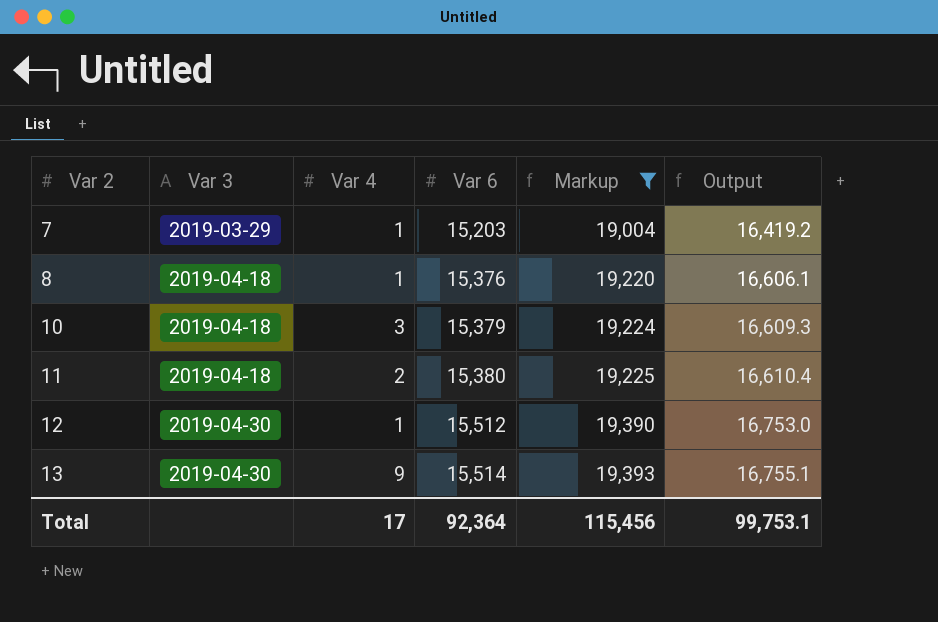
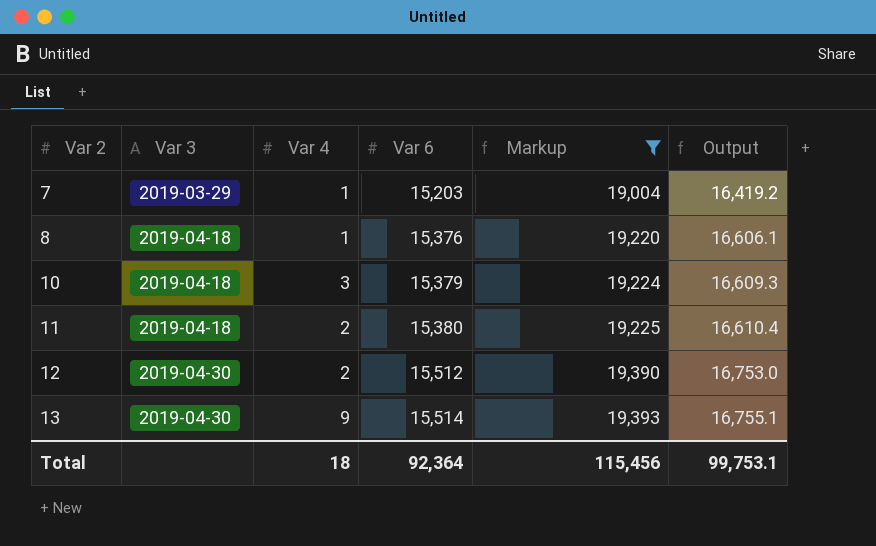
12 | Var 4: 1 -> 2
Total | Var 4: 17 -> 18

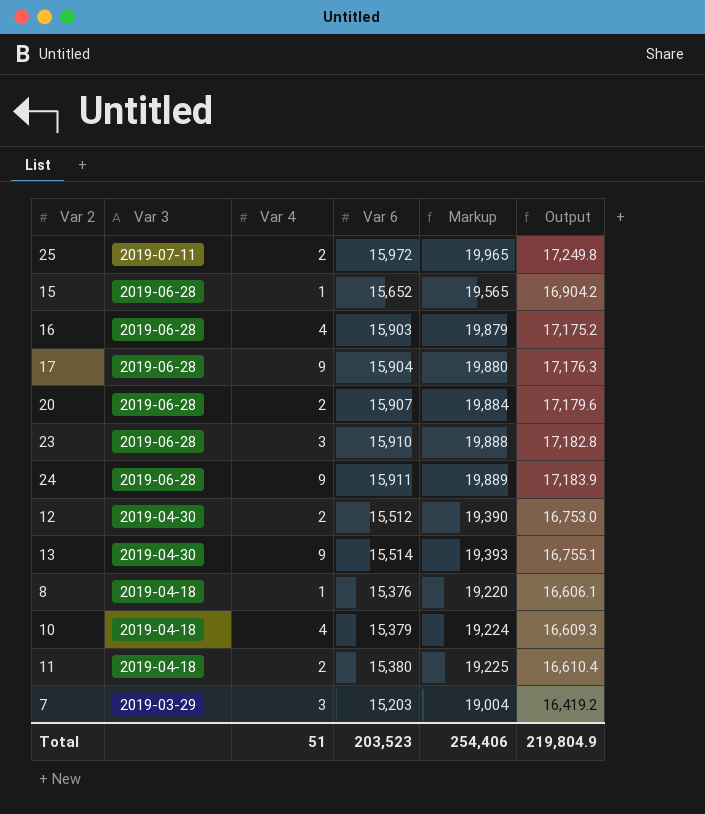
filter: Markup <= 19,393 -> none
row order: Var 2 ascending -> Var 3 descending
10 | Var 4: 3 -> 4
7 | Var 4: 1 -> 3
Total | Var 4: 18 -> 51
Total | Var 6: 92,364 -> 203,523
Total | Markup: 115,456 -> 254,406
Total | Output: 99,753.1 -> 219,804.9

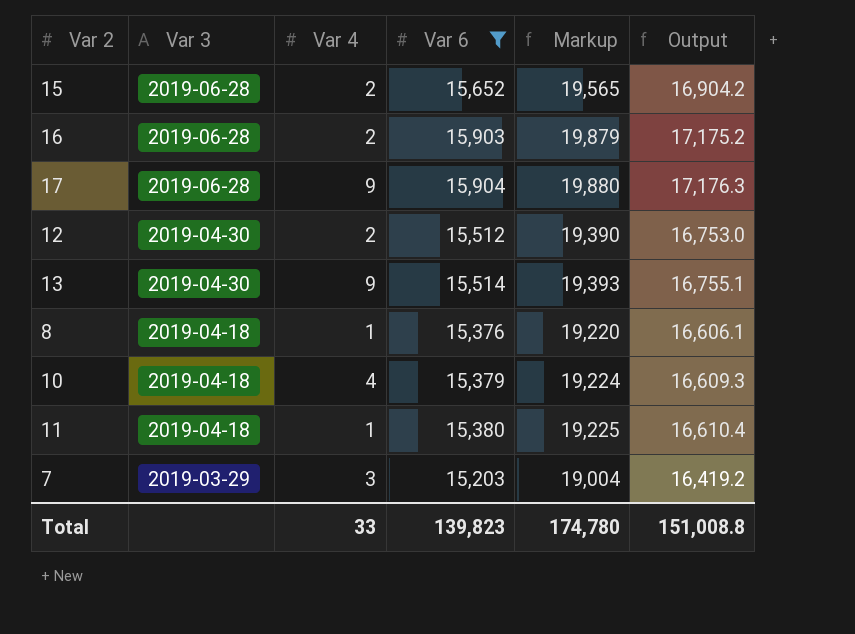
filter: none -> Var 6 <= 15,904
15 | Var 4: 1 -> 2
16 | Var 4: 4 -> 2
11 | Var 4: 2 -> 1
Total | Var 4: 51 -> 33
Total | Var 6: 203,523 -> 139,823
Total | Markup: 254,406 -> 174,780
Total | Output: 219,804.9 -> 151,008.8

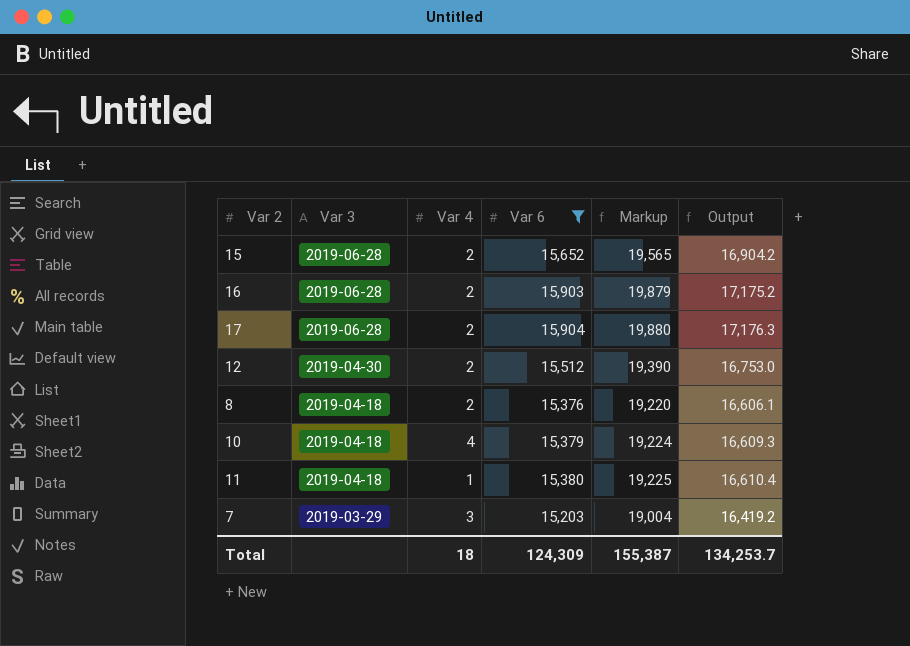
row 13: 2019-04-30 | 9 | 15,514 | 19,393 | 16,755.1 -> none
17 | Var 4: 9 -> 2
8 | Var 4: 1 -> 2
Total | Var 4: 33 -> 18
Total | Var 6: 139,823 -> 124,309
Total | Markup: 174,780 -> 155,387
Total | Output: 151,008.8 -> 134,253.7

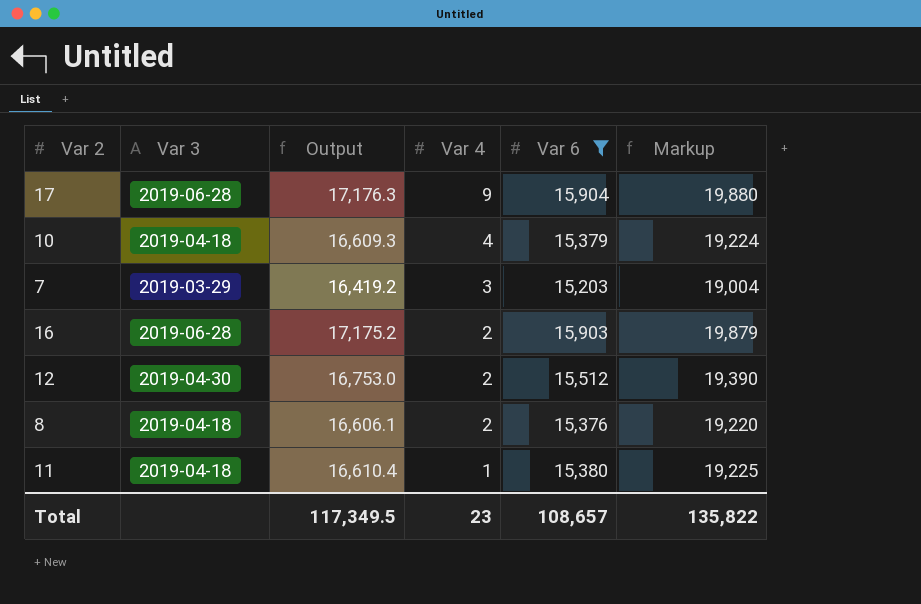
row order: Var 3 descending -> Var 4 descending
column Output | position: 6 -> 3
row 15: 2019-06-28 | 2 | 15,652 | 19,565 | 16,904.2 -> none
17 | Var 4: 2 -> 9
Total | Output: 134,253.7 -> 117,349.5
Total | Var 4: 18 -> 23
Total | Var 6: 124,309 -> 108,657
Total | Markup: 155,387 -> 135,822

